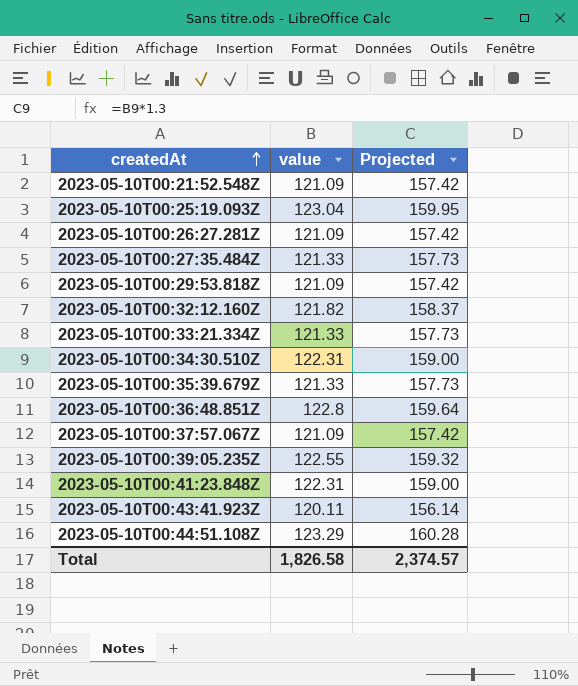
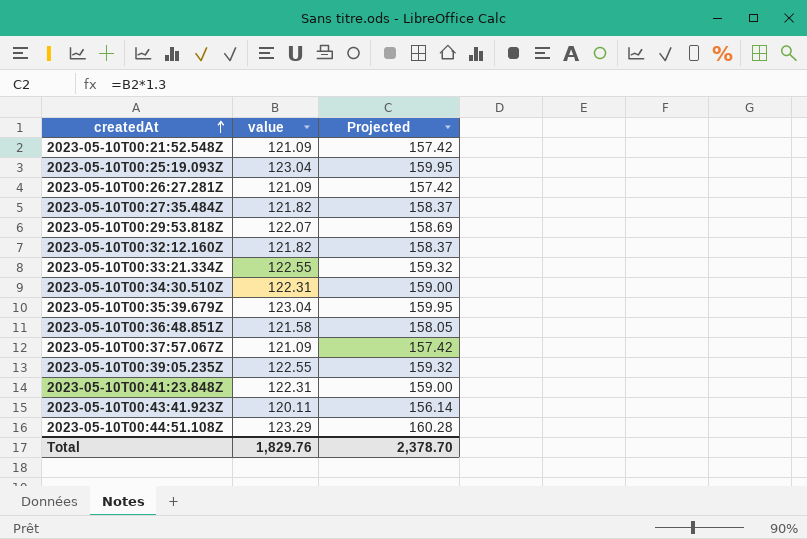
2023-05-10T00:27:35.484Z | value: 121.33 -> 121.82
2023-05-10T00:27:35.484Z | Projected: 157.73 -> 158.37
2023-05-10T00:29:53.818Z | value: 121.09 -> 122.07
2023-05-10T00:29:53.818Z | Projected: 157.42 -> 158.69
2023-05-10T00:33:21.334Z | value: 121.33 -> 122.55
2023-05-10T00:33:21.334Z | Projected: 157.73 -> 159.32
2023-05-10T00:35:39.679Z | value: 121.33 -> 123.04
2023-05-10T00:35:39.679Z | Projected: 157.73 -> 159.95
2023-05-10T00:36:48.851Z | value: 122.8 -> 121.58
2023-05-10T00:36:48.851Z | Projected: 159.64 -> 158.05
Total | value: 1,826.58 -> 1,829.76
Total | Projected: 2,374.57 -> 2,378.70

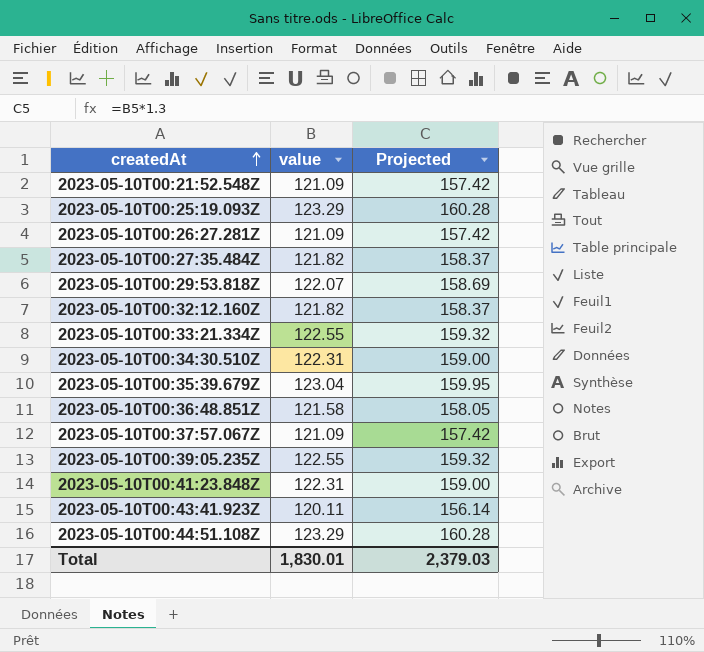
2023-05-10T00:25:19.093Z | value: 123.04 -> 123.29
2023-05-10T00:25:19.093Z | Projected: 159.95 -> 160.28
Total | value: 1,829.76 -> 1,830.01
Total | Projected: 2,378.70 -> 2,379.03

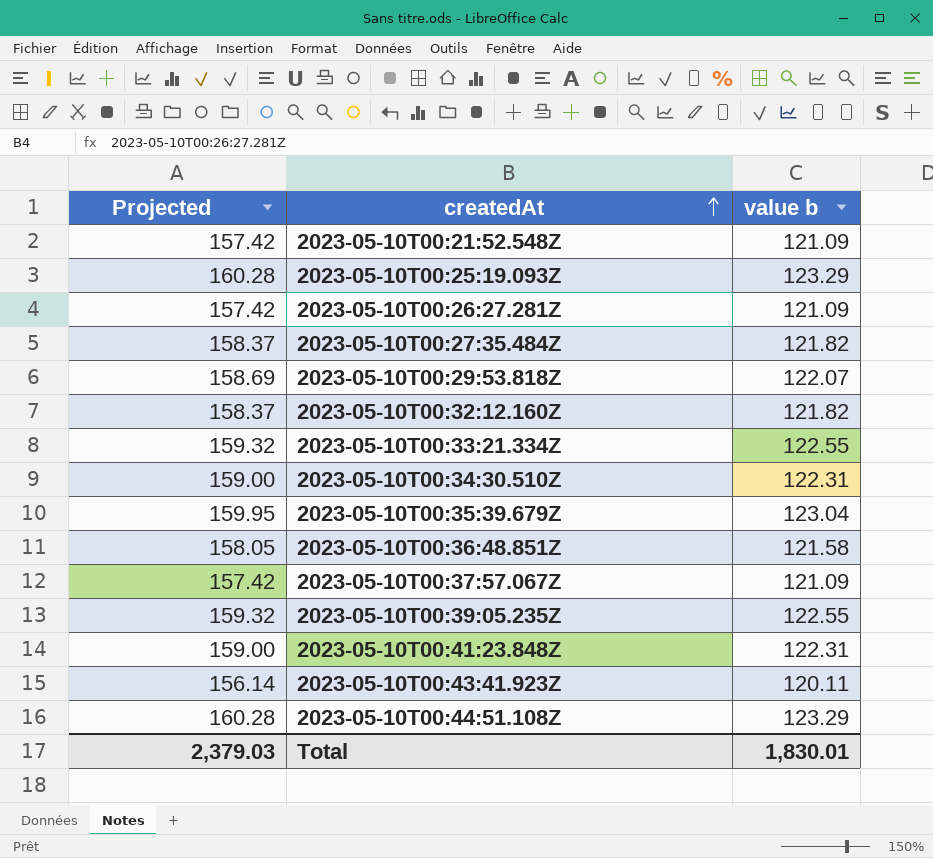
column Projected | position: 3 -> 1
column name: value -> value b

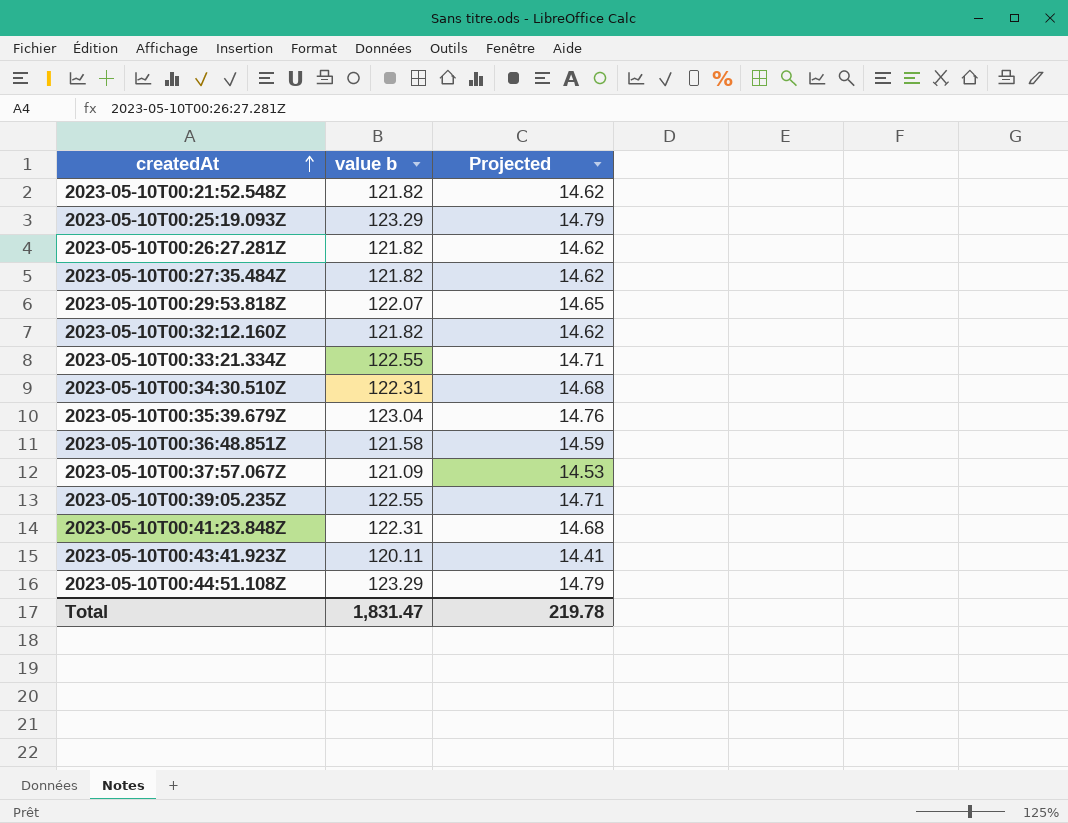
column Projected | formula: [value b] * 1.3 -> [value b] * 0.12
column Projected | position: 1 -> 3
2023-05-10T00:21:52.548Z | value b: 121.09 -> 121.82
2023-05-10T00:26:27.281Z | value b: 121.09 -> 121.82
Total | value b: 1,830.01 -> 1,831.47
Total | Projected: 2,379.03 -> 219.78

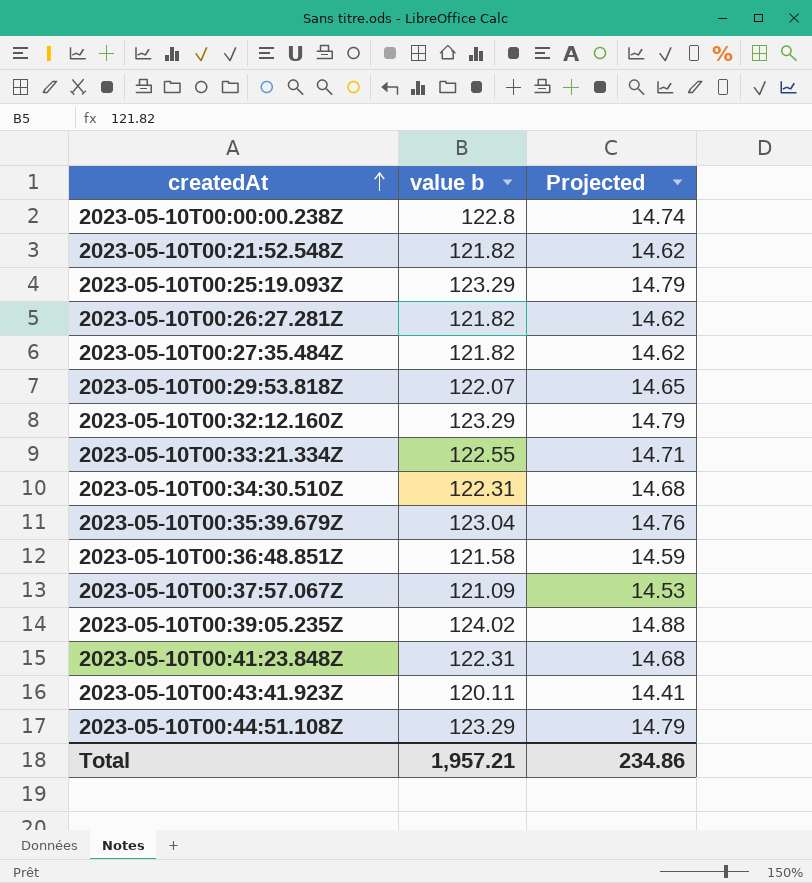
row 2023-05-10T00:00:00.238Z: none -> 122.8 | 14.74
2023-05-10T00:32:12.160Z | value b: 121.82 -> 123.29
2023-05-10T00:32:12.160Z | Projected: 14.62 -> 14.79
2023-05-10T00:39:05.235Z | value b: 122.55 -> 124.02
2023-05-10T00:39:05.235Z | Projected: 14.71 -> 14.88
Total | value b: 1,831.47 -> 1,957.21
Total | Projected: 219.78 -> 234.86

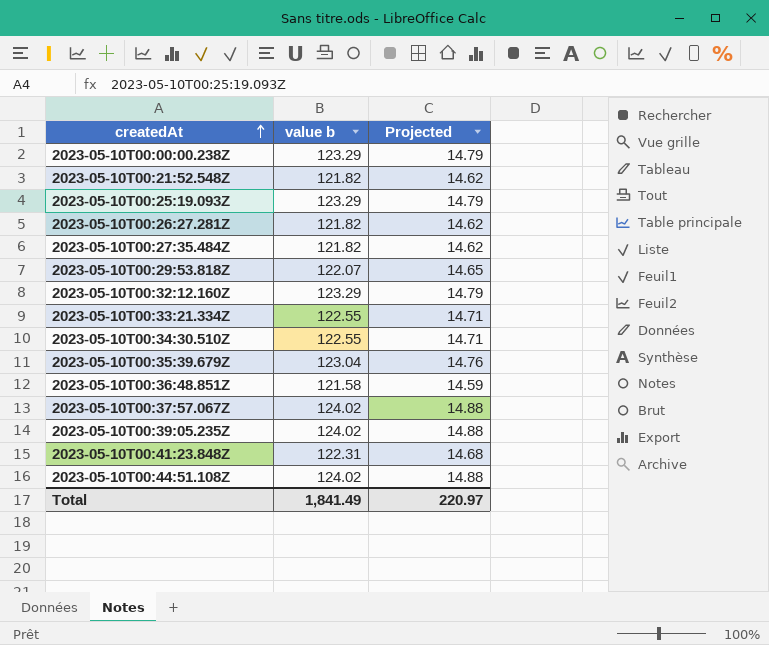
row 2023-05-10T00:43:41.923Z: 120.11 | 14.41 -> none
2023-05-10T00:00:00.238Z | value b: 122.8 -> 123.29
2023-05-10T00:00:00.238Z | Projected: 14.74 -> 14.79
2023-05-10T00:34:30.510Z | value b: 122.31 -> 122.55
2023-05-10T00:34:30.510Z | Projected: 14.68 -> 14.71
2023-05-10T00:37:57.067Z | value b: 121.09 -> 124.02
2023-05-10T00:37:57.067Z | Projected: 14.53 -> 14.88
2023-05-10T00:44:51.108Z | value b: 123.29 -> 124.02
2023-05-10T00:44:51.108Z | Projected: 14.79 -> 14.88
Total | value b: 1,957.21 -> 1,841.49
Total | Projected: 234.86 -> 220.97

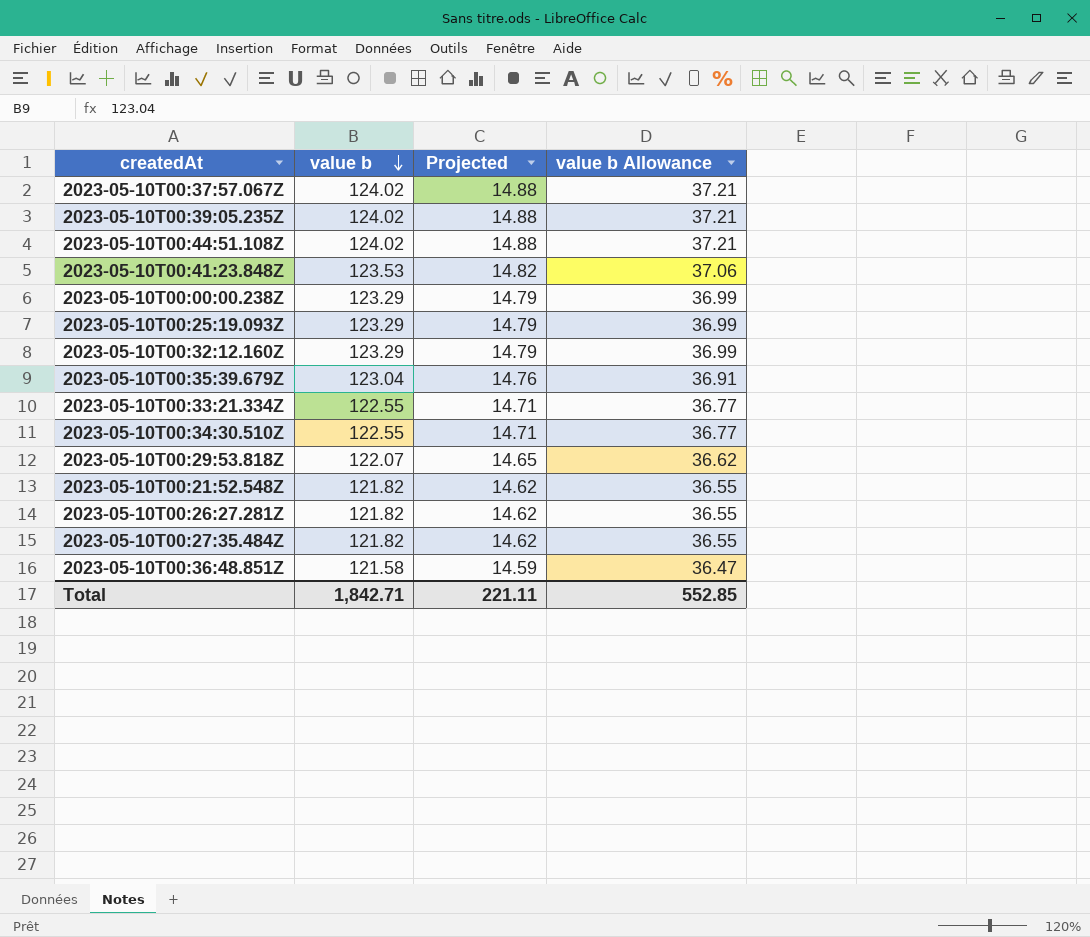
row order: createdAt ascending -> value b descending
column value b Allowance | formula: none -> [value b] * 0.3
2023-05-10T00:41:23.848Z | value b: 122.31 -> 123.53
2023-05-10T00:41:23.848Z | Projected: 14.68 -> 14.82
Total | value b: 1,841.49 -> 1,842.71
Total | Projected: 220.97 -> 221.11

